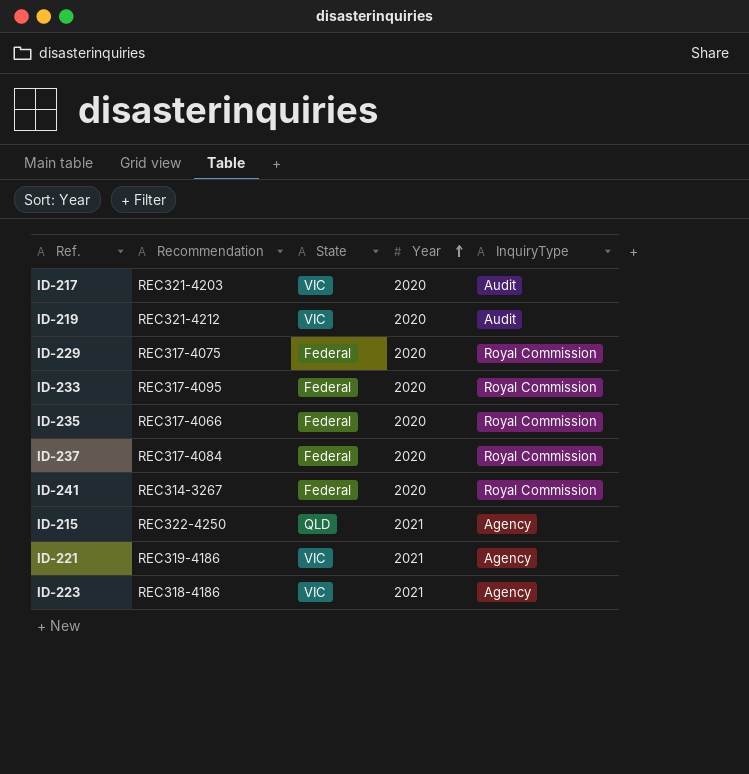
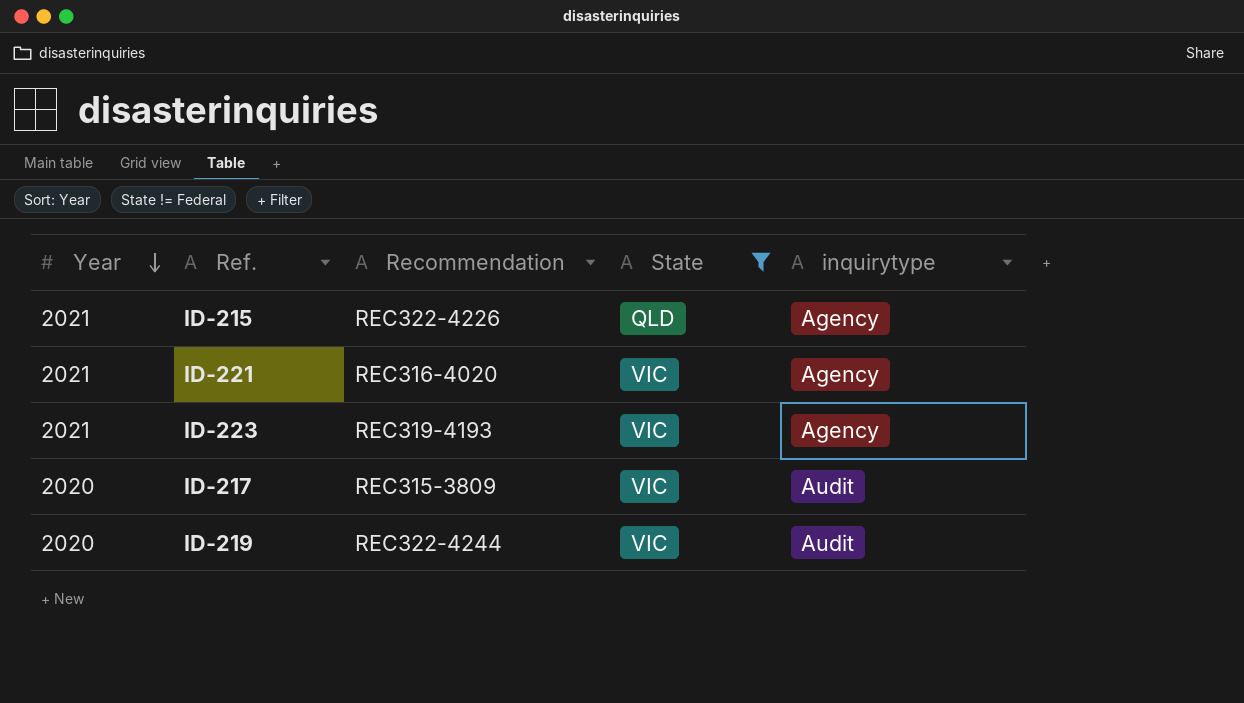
filter: none -> State != Federal
row order: Year ascending -> Year descending
column Year | position: 4 -> 1
column name: InquiryType -> inquirytype
ID-215 | Recommendation: REC322-4250 -> REC322-4226
ID-221 | Recommendation: REC319-4186 -> REC316-4020
ID-223 | Recommendation: REC318-4186 -> REC319-4193
ID-217 | Recommendation: REC321-4203 -> REC315-3809
ID-219 | Recommendation: REC321-4212 -> REC322-4244

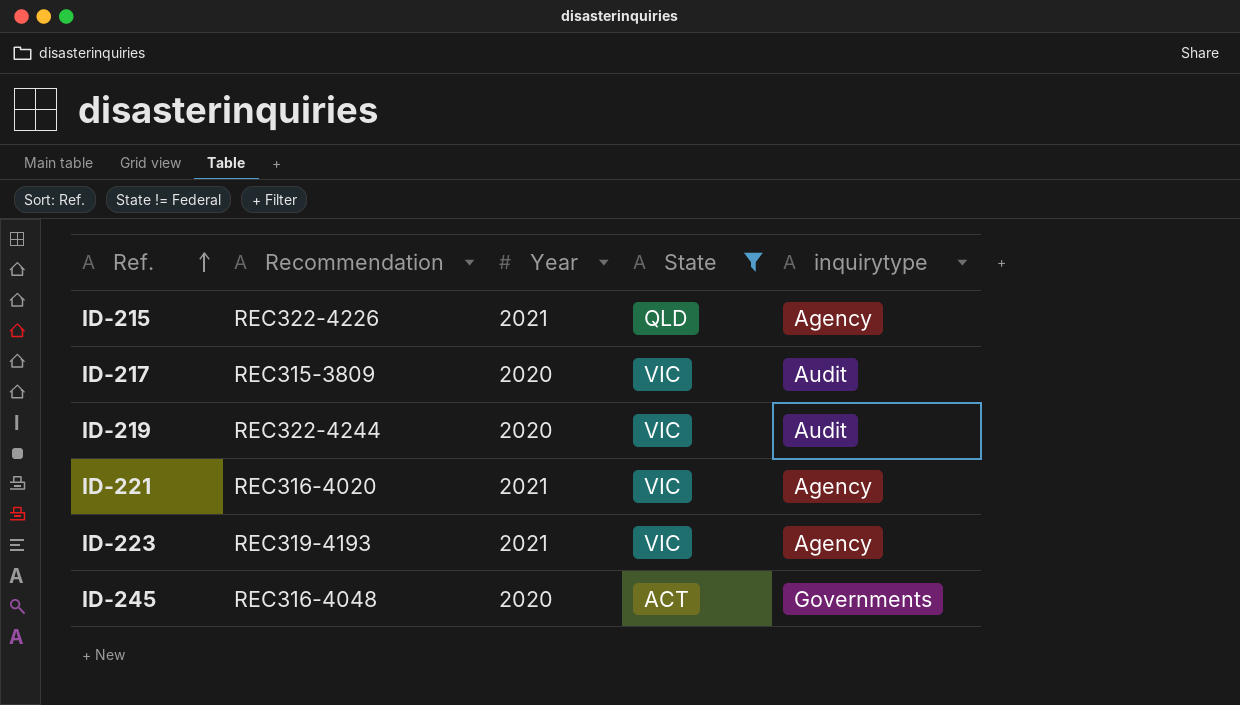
row order: Year descending -> Ref. ascending
column Year | position: 1 -> 3
row ID-245: none -> REC316-4048 | 2020 | ACT | Governments

